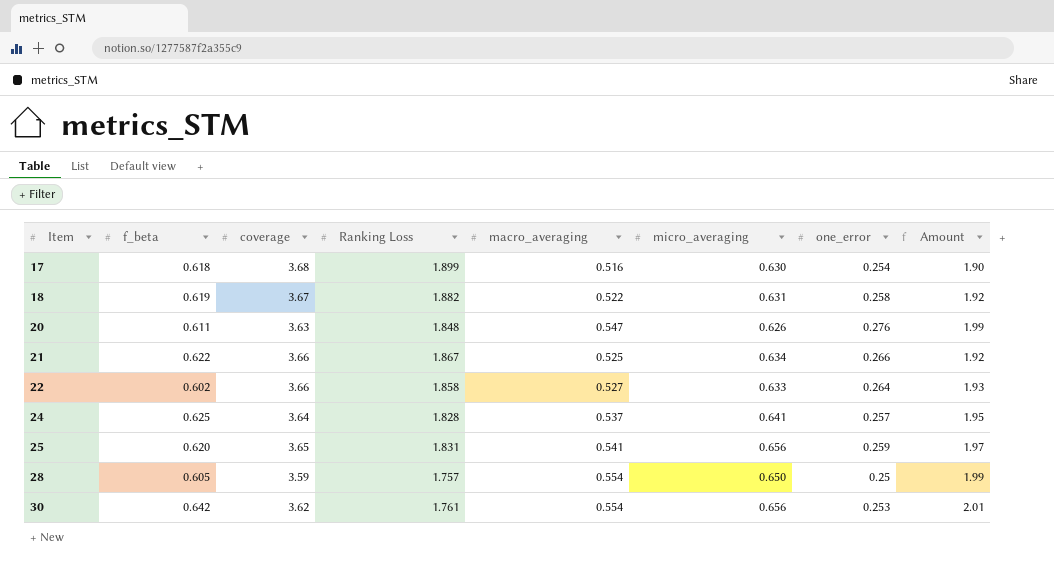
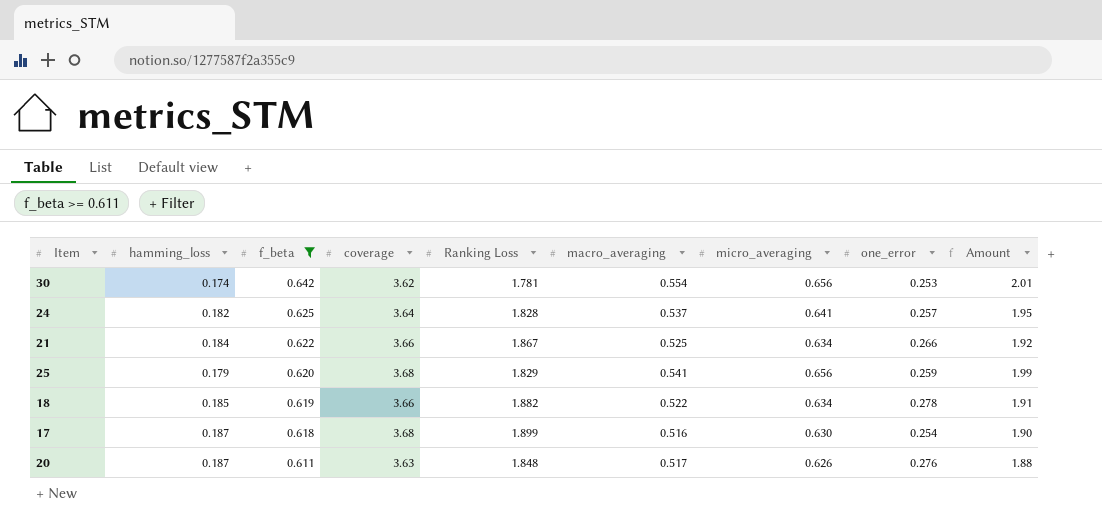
filter: none -> f_beta >= 0.611
row order: Item ascending -> f_beta descending
column hamming_loss | position: none -> 2
30 | Ranking Loss: 1.761 -> 1.781
25 | coverage: 3.65 -> 3.68
25 | Ranking Loss: 1.831 -> 1.829
25 | Amount: 1.97 -> 1.99
18 | coverage: 3.67 -> 3.66
18 | micro_averaging: 0.631 -> 0.634
18 | one_error: 0.258 -> 0.278
18 | Amount: 1.92 -> 1.91
20 | macro_averaging: 0.547 -> 0.517
20 | Amount: 1.99 -> 1.88

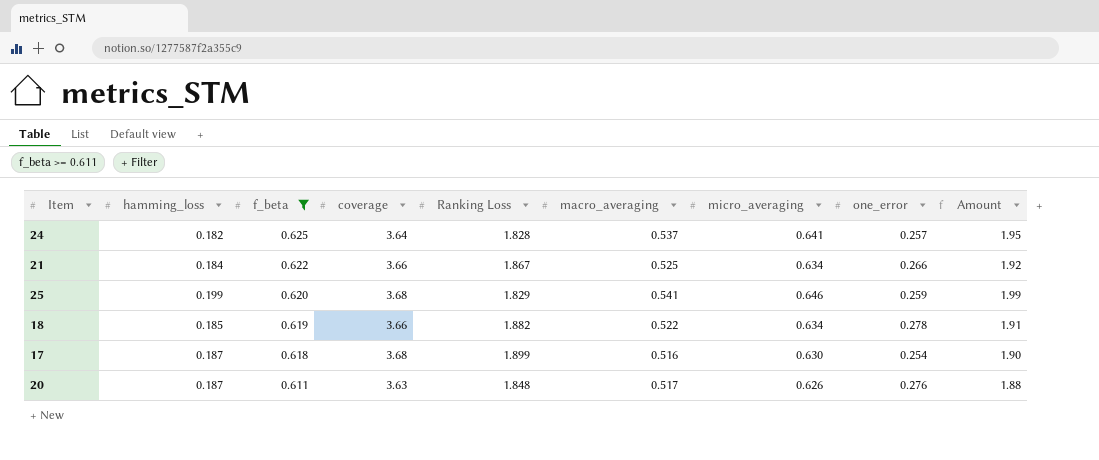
row 30: 0.174 | 0.642 | 3.62 | 1.781 | 0.554 | 0.656 | 0.253 | 2.01 -> none
25 | hamming_loss: 0.179 -> 0.199
25 | micro_averaging: 0.656 -> 0.646

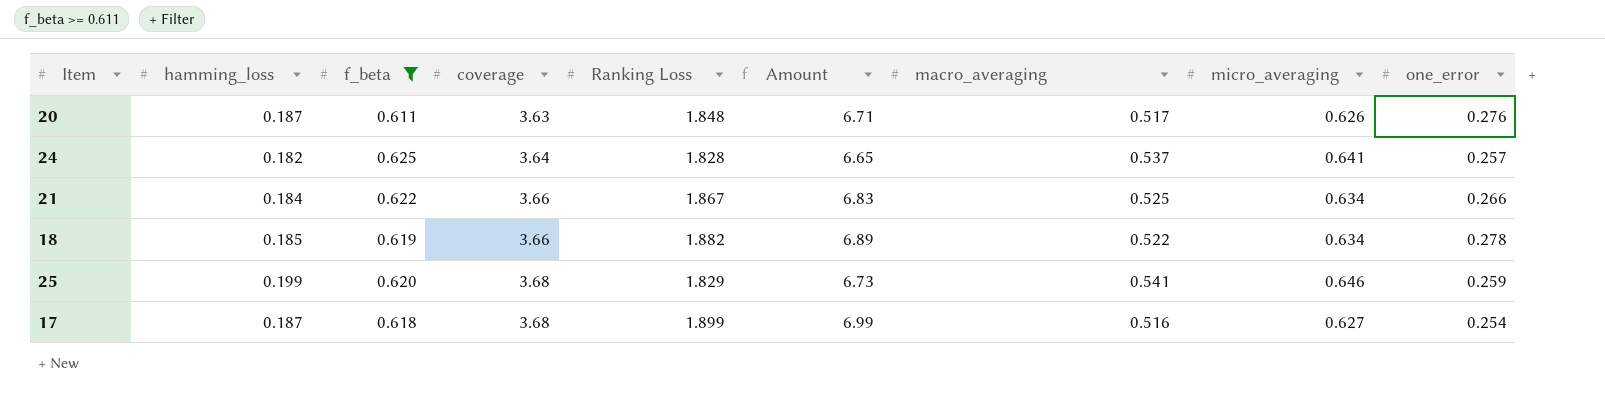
row order: f_beta descending -> coverage ascending
column Amount | formula: [coverage] * [macro_averaging] -> [coverage] * [Ranking Loss]
column Amount | position: 9 -> 6
17 | micro_averaging: 0.630 -> 0.627

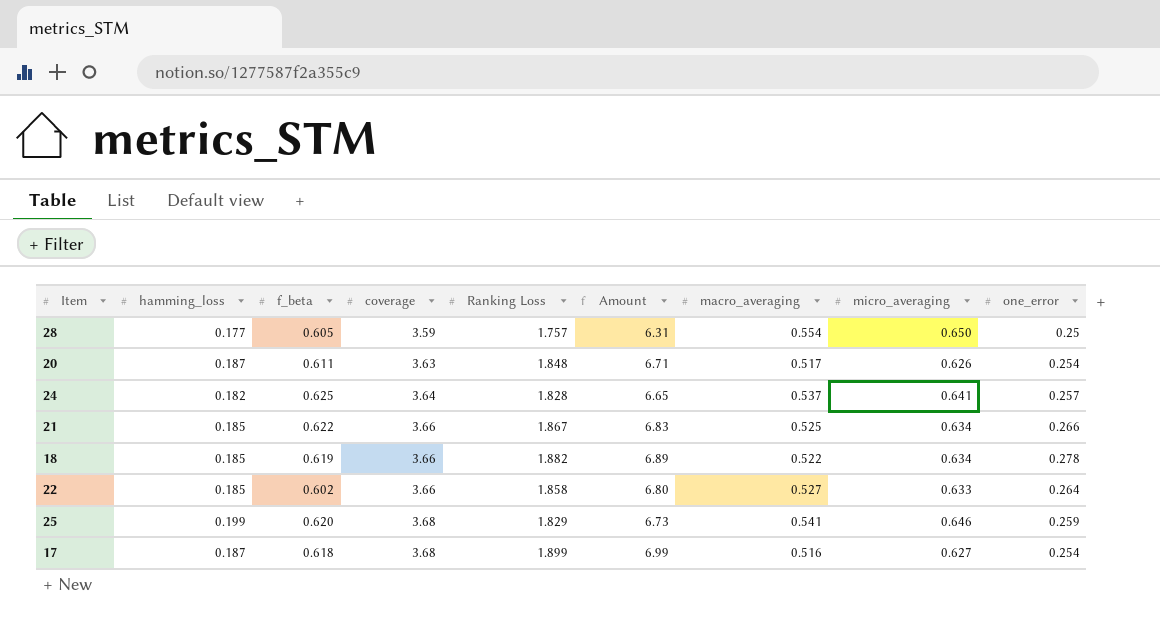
filter: f_beta >= 0.611 -> none
20 | one_error: 0.276 -> 0.254
21 | hamming_loss: 0.184 -> 0.185

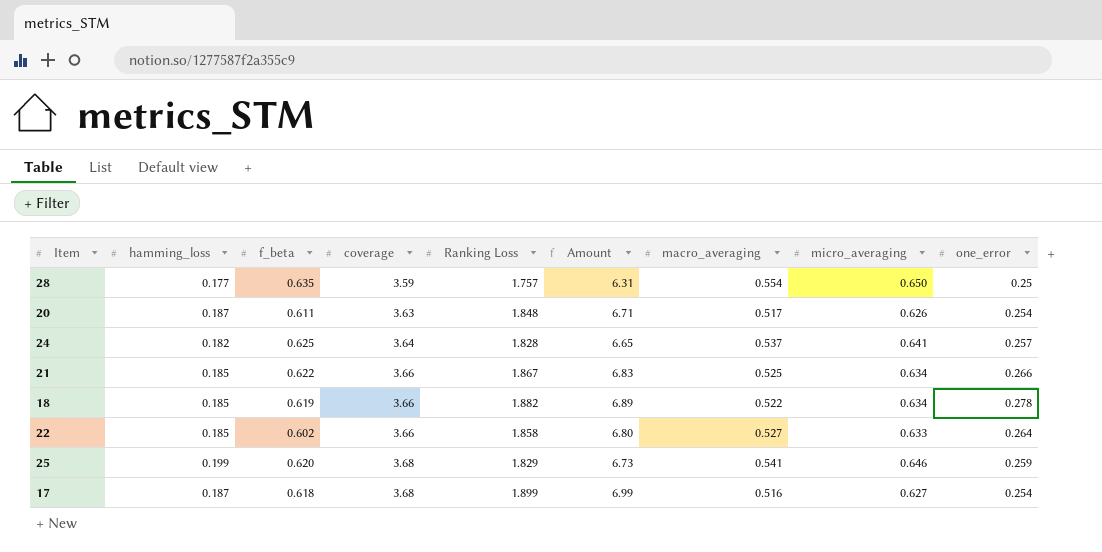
28 | f_beta: 0.605 -> 0.635

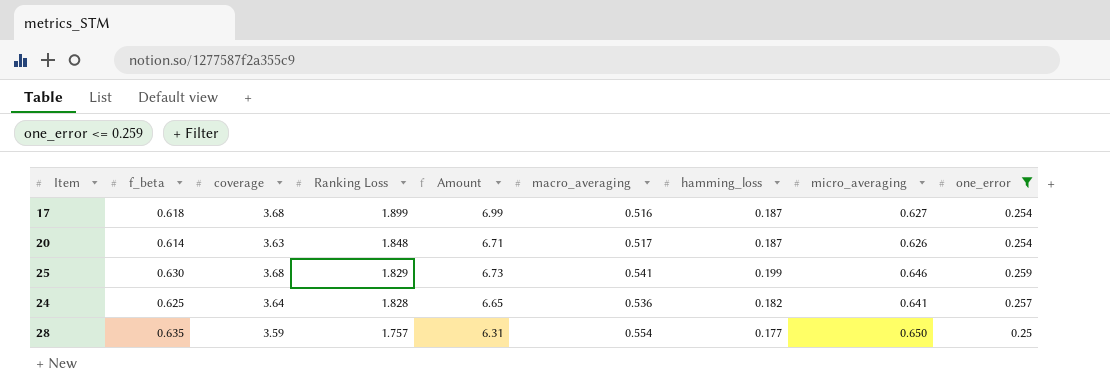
filter: none -> one_error <= 0.259
row order: coverage ascending -> Ranking Loss descending
column hamming_loss | position: 2 -> 7
20 | f_beta: 0.611 -> 0.614
25 | f_beta: 0.620 -> 0.630
24 | macro_averaging: 0.537 -> 0.536

